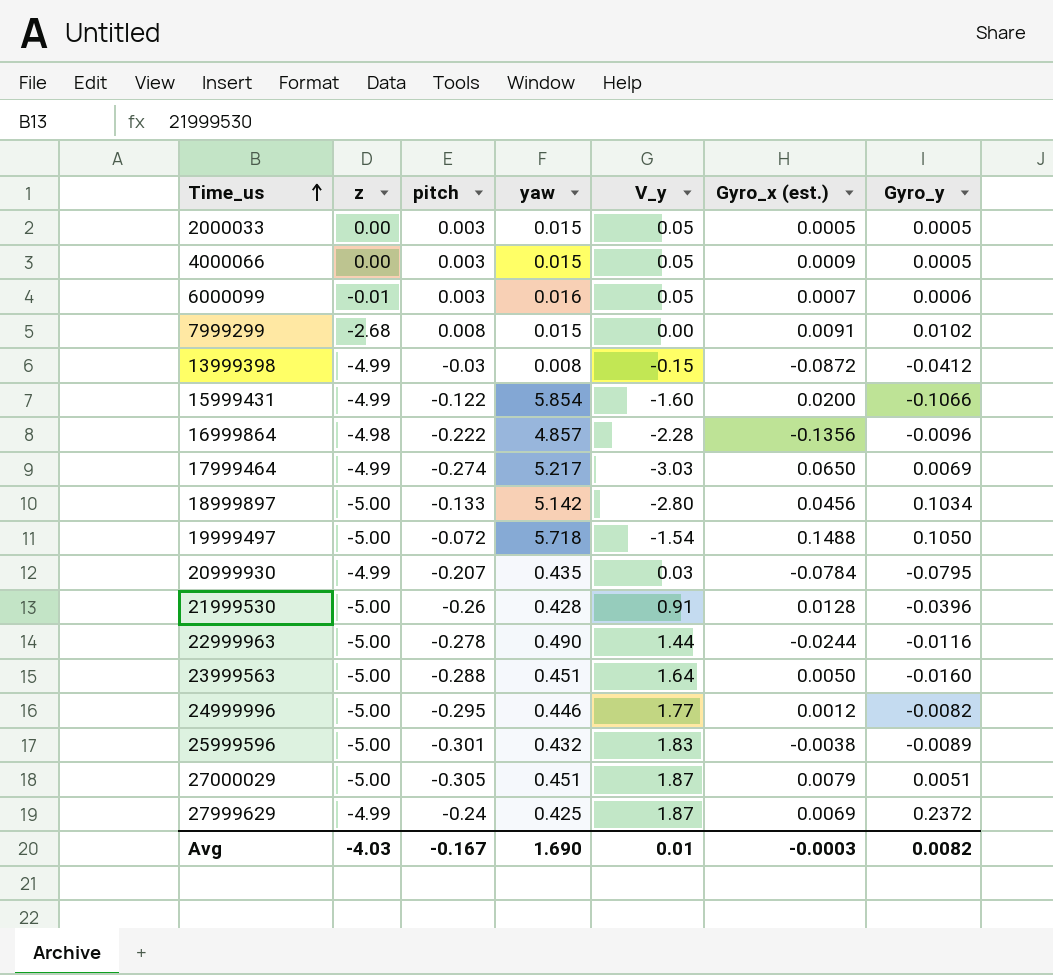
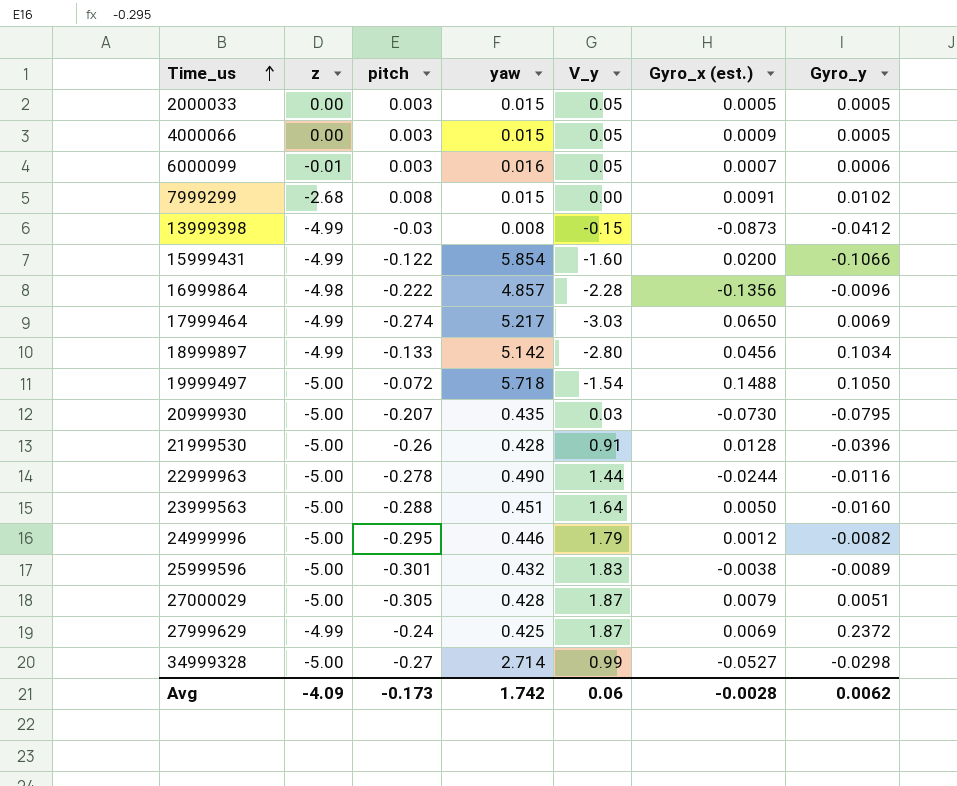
13999398 | Gyro_x (est.): -0.0872 -> -0.0873
18999897 | z: -5.00 -> -4.99
20999930 | z: -4.99 -> -5.00
20999930 | Gyro_x (est.): -0.0784 -> -0.0730
24999996 | V_y: 1.77 -> 1.79
27000029 | yaw: 0.451 -> 0.428
row 34999328: none -> -5.00 | -0.27 | 2.714 | 0.99 | -0.0527 | -0.0298
Avg | z: -4.03 -> -4.09
Avg | pitch: -0.167 -> -0.173
Avg | yaw: 1.690 -> 1.742
Avg | V_y: 0.01 -> 0.06
Avg | Gyro_x (est.): -0.0003 -> -0.0028
Avg | Gyro_y: 0.0082 -> 0.0062

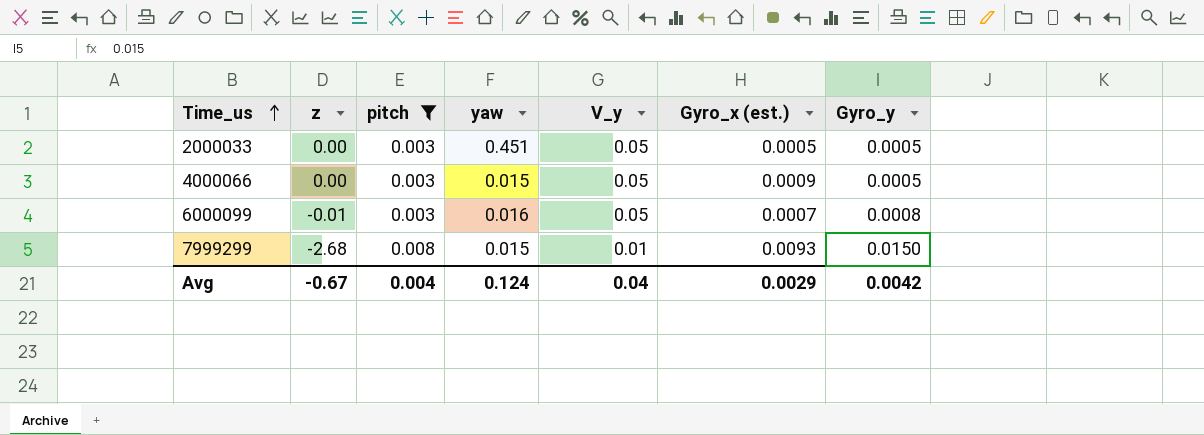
filter: none -> pitch >= 0.003
2000033 | yaw: 0.015 -> 0.451
6000099 | Gyro_y: 0.0006 -> 0.0008
7999299 | V_y: 0.00 -> 0.01
7999299 | Gyro_x (est.): 0.0091 -> 0.0093
7999299 | Gyro_y: 0.0102 -> 0.0150
Avg | z: -4.09 -> -0.67
Avg | pitch: -0.173 -> 0.004
Avg | yaw: 1.742 -> 0.124
Avg | V_y: 0.06 -> 0.04
Avg | Gyro_x (est.): -0.0028 -> 0.0029
Avg | Gyro_y: 0.0062 -> 0.0042

